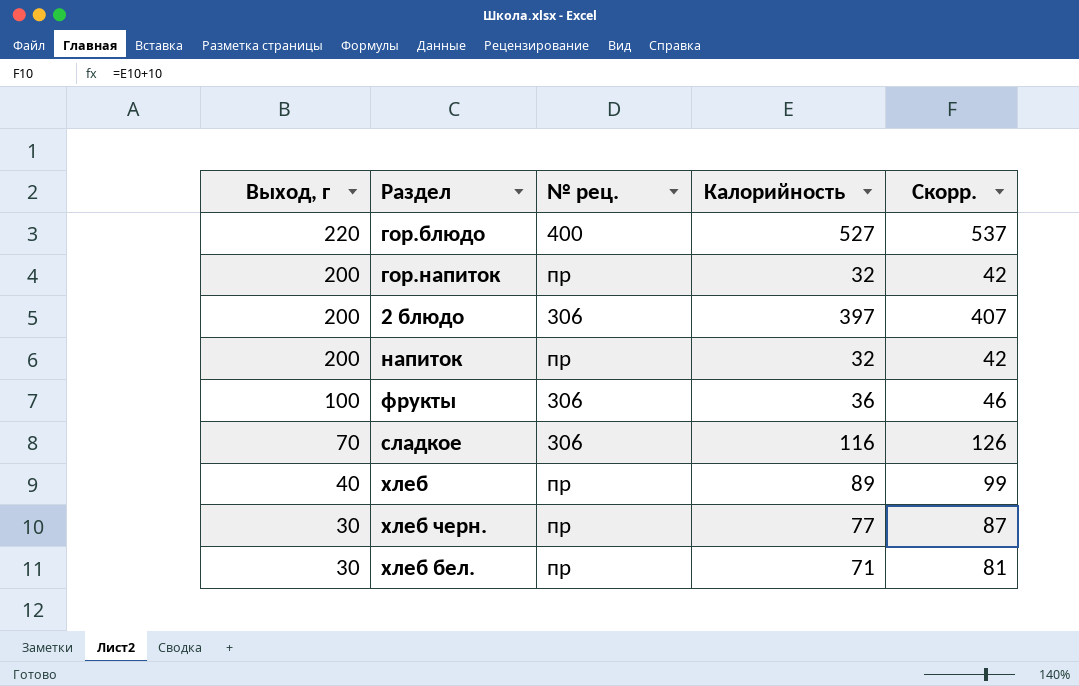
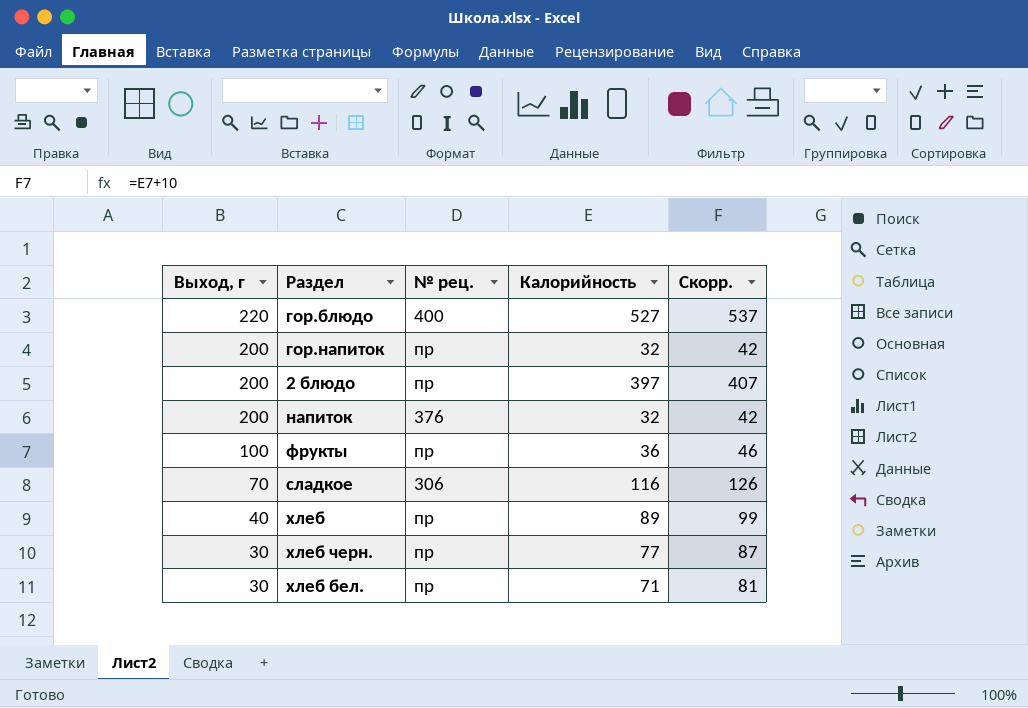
2 блюдо | № рец.: 306 -> пр
напиток | № рец.: пр -> 376
фрукты | № рец.: 306 -> пр

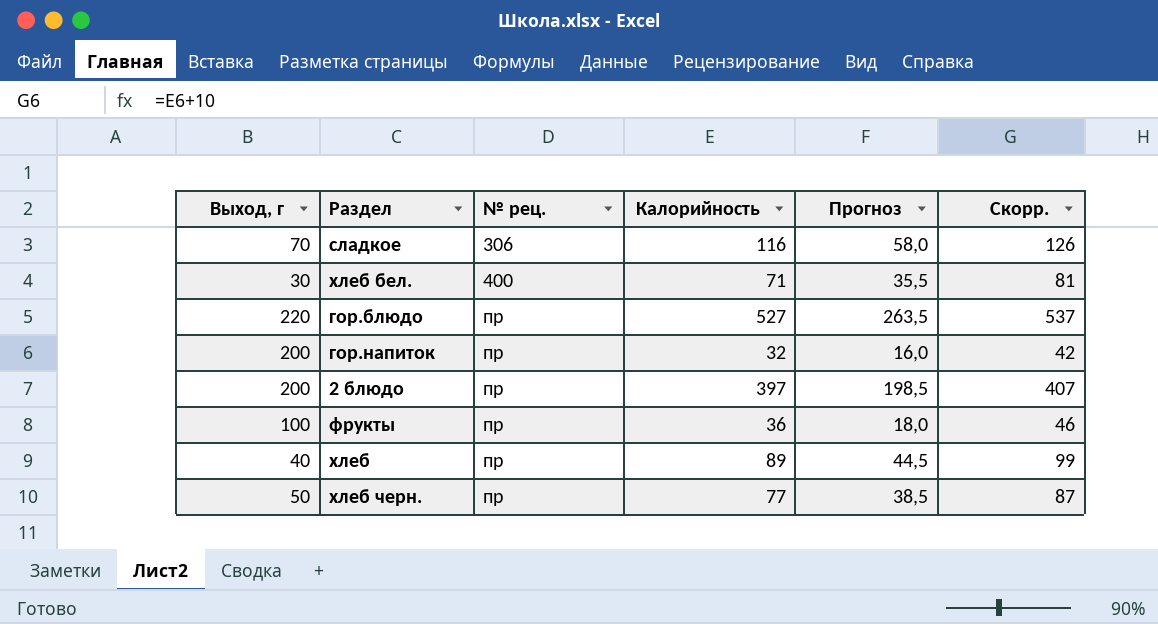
row order: Выход, г descending -> № рец. ascending
column Прогноз | formula: none -> [Калорийность] * 0,5
row напиток: 200 | 376 | 32 | 42 -> none
хлеб бел. | № рец.: пр -> 400
гор.блюдо | № рец.: 400 -> пр
хлеб черн. | Выход, г: 30 -> 50

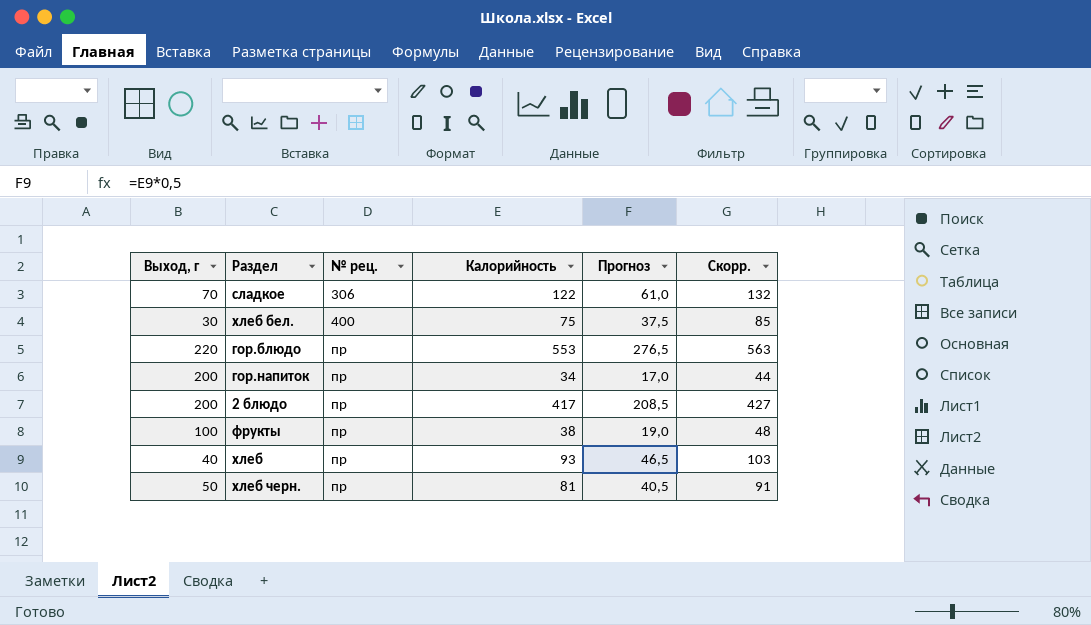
сладкое | Калорийность: 116 -> 122
сладкое | Прогноз: 58,0 -> 61,0
сладкое | Скорр.: 126 -> 132
хлеб бел. | Калорийность: 71 -> 75
хлеб бел. | Прогноз: 35,5 -> 37,5
хлеб бел. | Скорр.: 81 -> 85
гор.блюдо | Калорийность: 527 -> 553
гор.блюдо | Прогноз: 263,5 -> 276,5
гор.блюдо | Скорр.: 537 -> 563
гор.напиток | Калорийность: 32 -> 34
гор.напиток | Прогноз: 16,0 -> 17,0
гор.напиток | Скорр.: 42 -> 44
2 блюдо | Калорийность: 397 -> 417
2 блюдо | Прогноз: 198,5 -> 208,5
2 блюдо | Скорр.: 407 -> 427
фрукты | Калорийность: 36 -> 38
фрукты | Прогноз: 18,0 -> 19,0
фрукты | Скорр.: 46 -> 48
хлеб | Калорийность: 89 -> 93
хлеб | Прогноз: 44,5 -> 46,5
хлеб | Скорр.: 99 -> 103
хлеб черн. | Калорийность: 77 -> 81
хлеб черн. | Прогноз: 38,5 -> 40,5
хлеб черн. | Скорр.: 87 -> 91

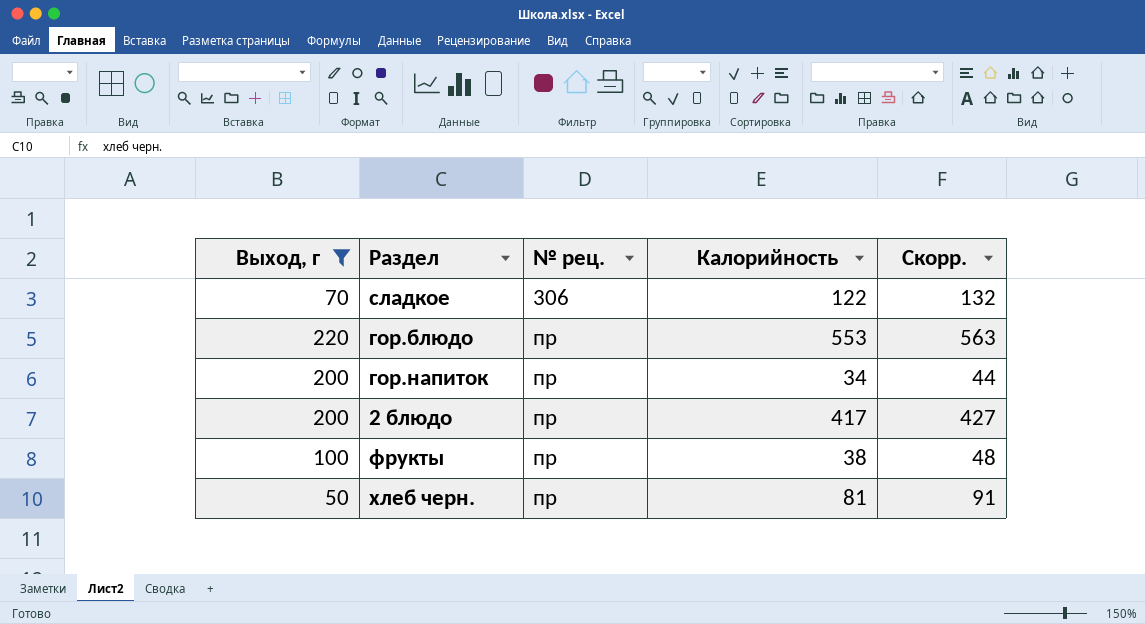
filter: none -> Выход, г >= 50
column Прогноз | formula: [Калорийность] * 0,5 -> none

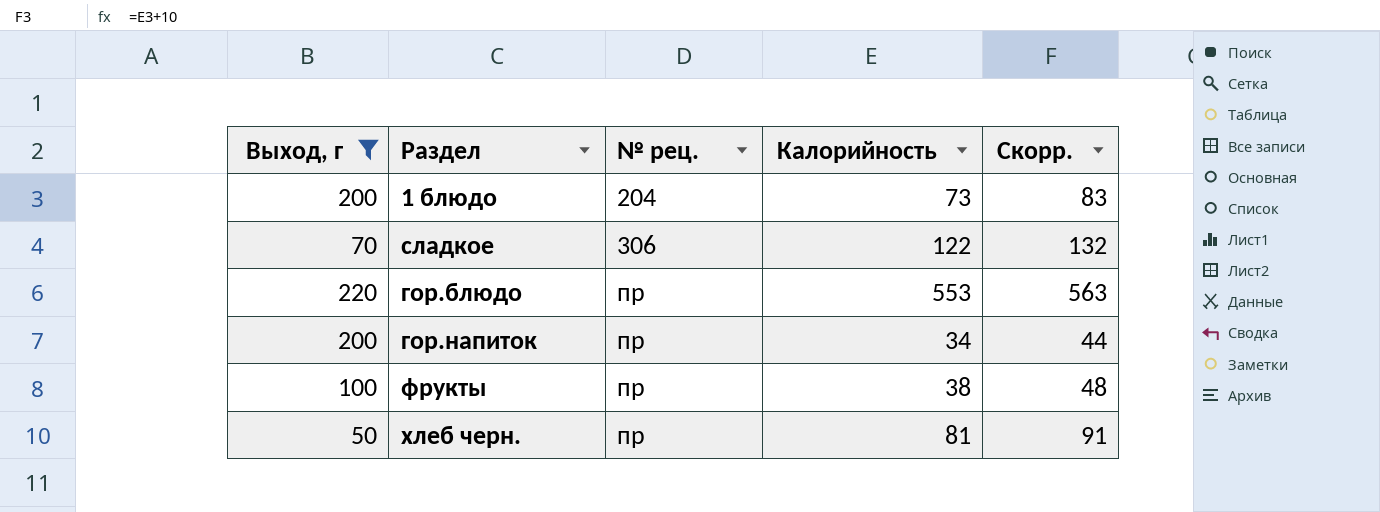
row 2 блюдо: 200 | пр | 417 | 427 -> none
row 1 блюдо: none -> 200 | 204 | 73 | 83

